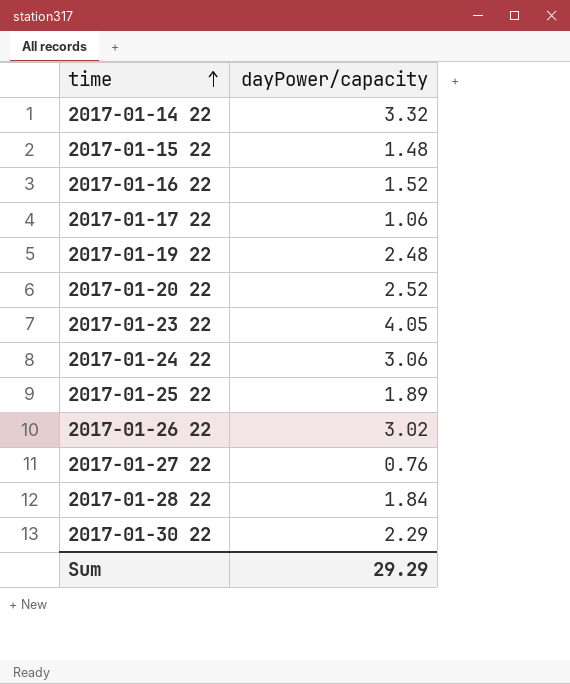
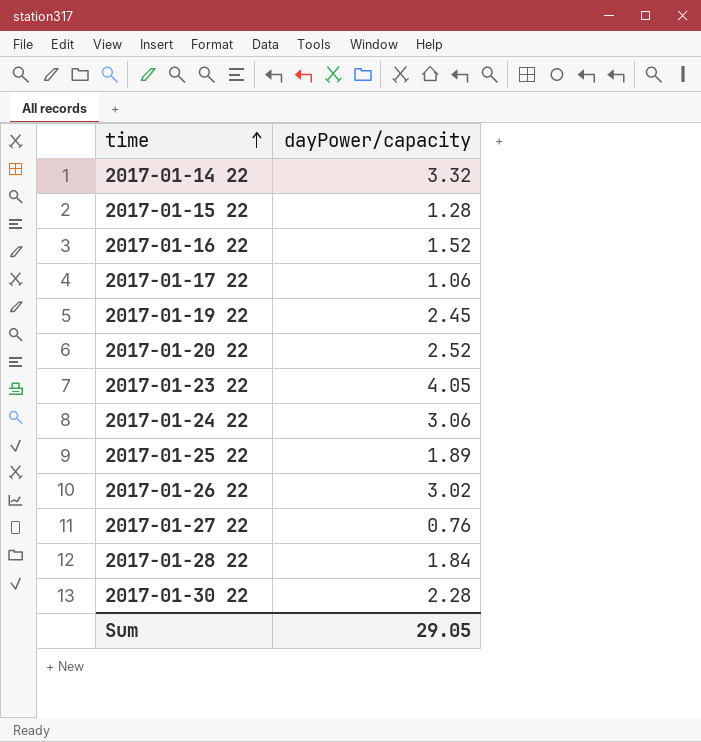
2017-01-15 22 | dayPower/capacity: 1.48 -> 1.28
2017-01-19 22 | dayPower/capacity: 2.48 -> 2.45
2017-01-30 22 | dayPower/capacity: 2.29 -> 2.28
Sum | dayPower/capacity: 29.29 -> 29.05

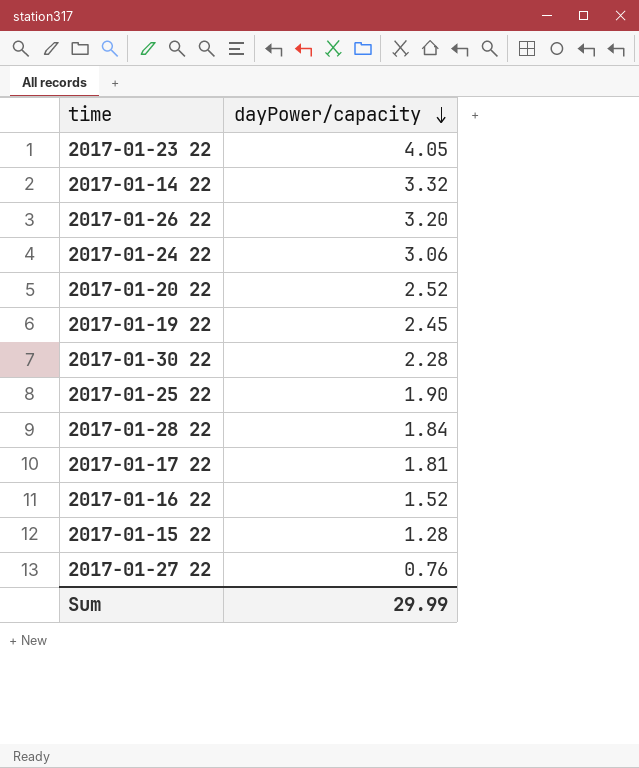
row order: time ascending -> dayPower/capacity descending
2017-01-26 22 | dayPower/capacity: 3.02 -> 3.20
2017-01-25 22 | dayPower/capacity: 1.89 -> 1.90
2017-01-17 22 | dayPower/capacity: 1.06 -> 1.81
Sum | dayPower/capacity: 29.05 -> 29.99

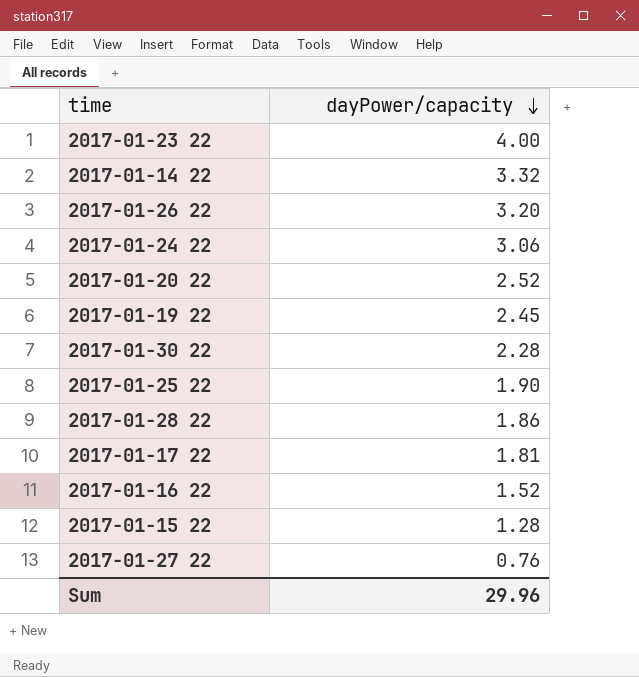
2017-01-23 22 | dayPower/capacity: 4.05 -> 4.00
2017-01-28 22 | dayPower/capacity: 1.84 -> 1.86
Sum | dayPower/capacity: 29.99 -> 29.96

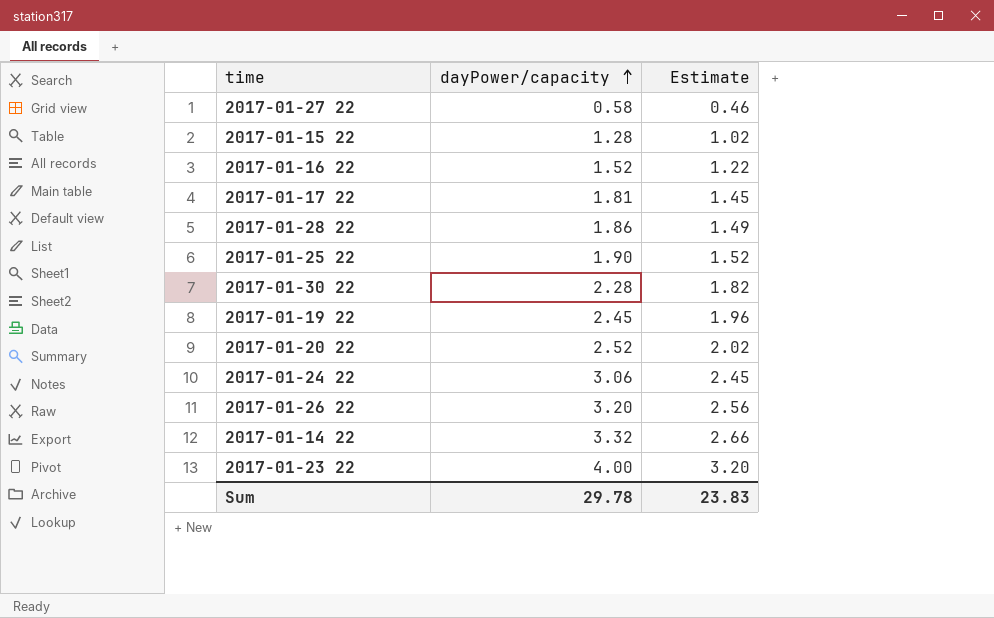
row order: dayPower/capacity descending -> dayPower/capacity ascending
column Estimate | formula: none -> [dayPower/capacity] * 0.8
2017-01-27 22 | dayPower/capacity: 0.76 -> 0.58
Sum | dayPower/capacity: 29.96 -> 29.78

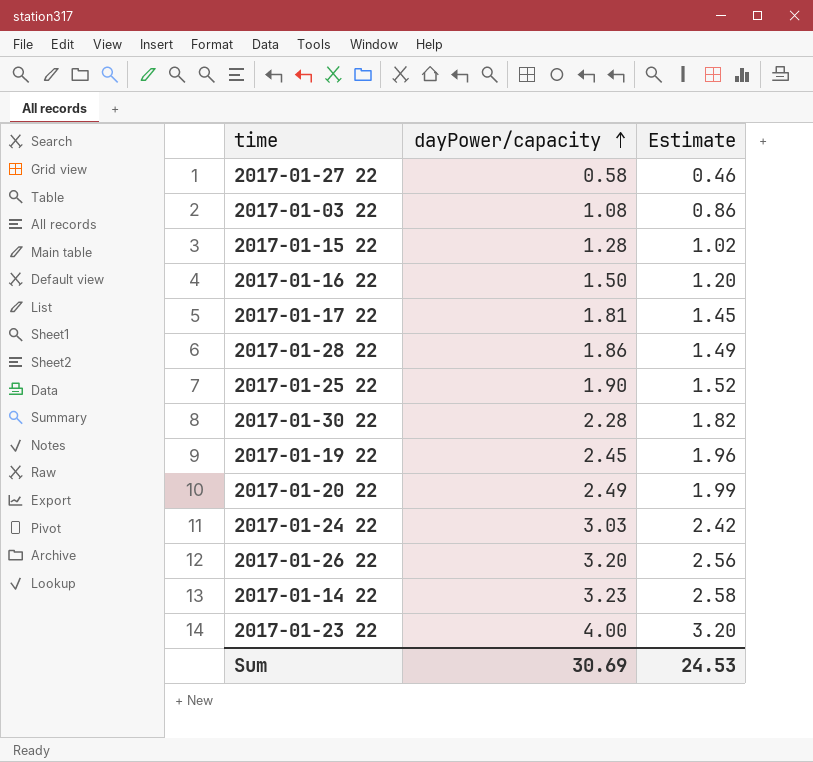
row 2017-01-03 22: none -> 1.08 | 0.86
2017-01-16 22 | dayPower/capacity: 1.52 -> 1.50
2017-01-16 22 | Estimate: 1.22 -> 1.20
2017-01-20 22 | dayPower/capacity: 2.52 -> 2.49
2017-01-20 22 | Estimate: 2.02 -> 1.99
2017-01-24 22 | dayPower/capacity: 3.06 -> 3.03
2017-01-24 22 | Estimate: 2.45 -> 2.42
2017-01-14 22 | dayPower/capacity: 3.32 -> 3.23
2017-01-14 22 | Estimate: 2.66 -> 2.58
Sum | dayPower/capacity: 29.78 -> 30.69
Sum | Estimate: 23.83 -> 24.53

